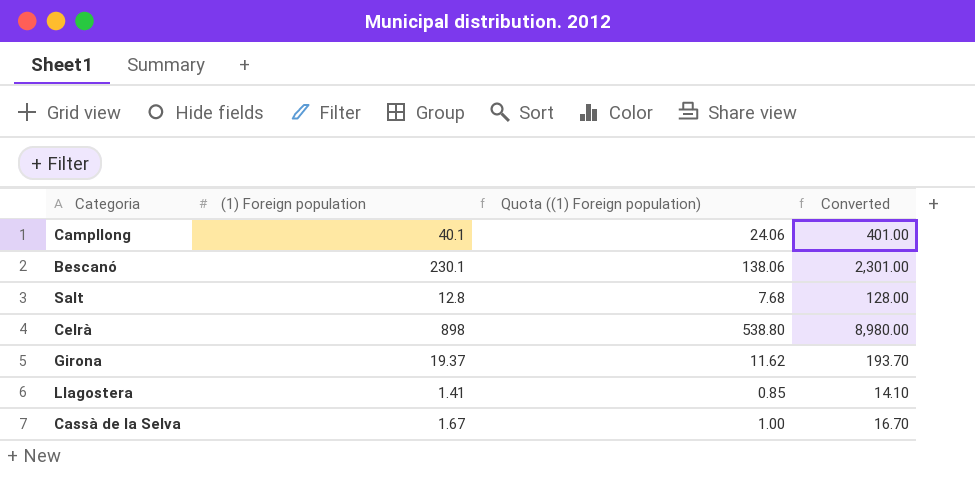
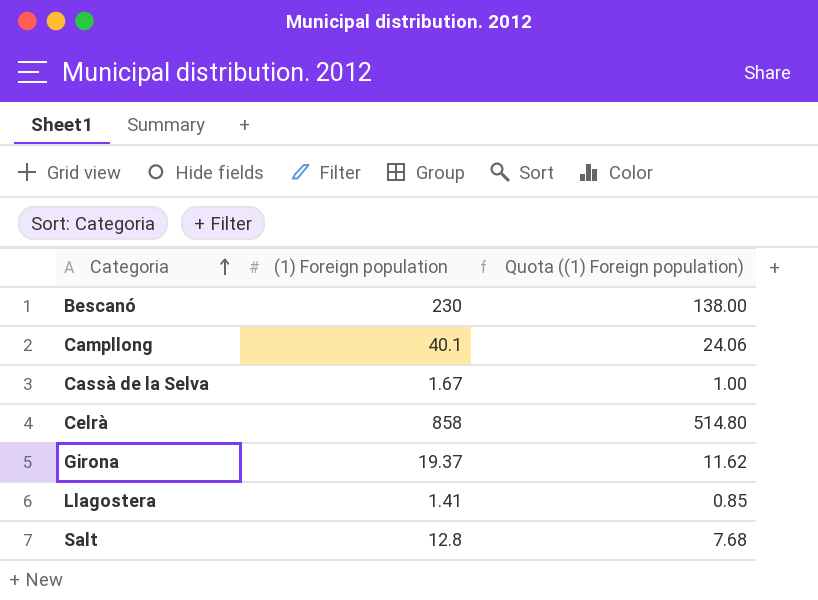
row order: none -> Categoria ascending
column Converted | formula: [(1) Foreign population] * 10 -> none
Bescanó | (1) Foreign population: 230.1 -> 230
Bescanó | Quota ((1) Foreign population): 138.06 -> 138.00
Celrà | (1) Foreign population: 898 -> 858
Celrà | Quota ((1) Foreign population): 538.80 -> 514.80

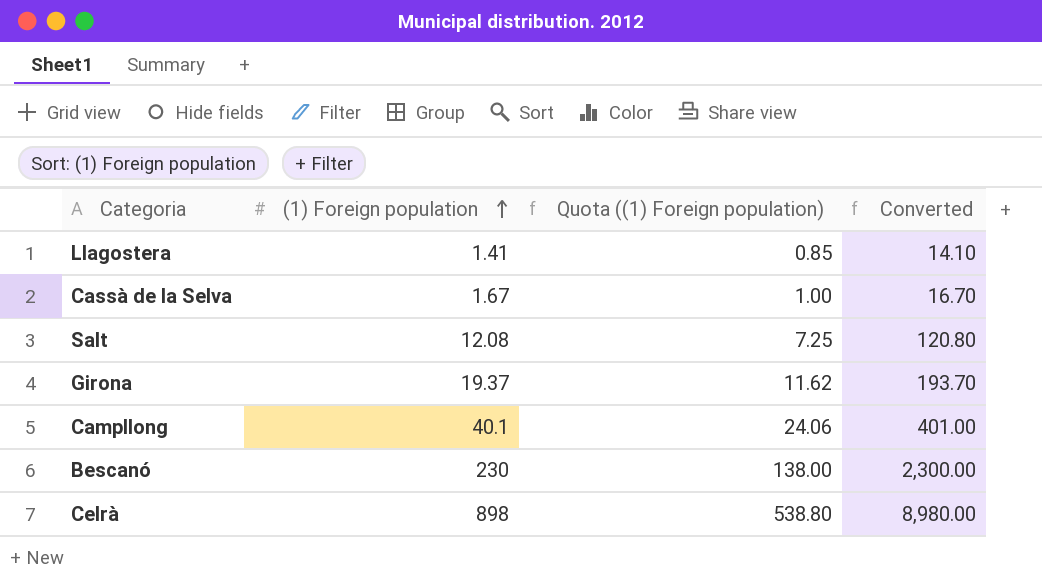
row order: Categoria ascending -> (1) Foreign population ascending
column Converted | formula: none -> [(1) Foreign population] * 10
Salt | (1) Foreign population: 12.8 -> 12.08
Salt | Quota ((1) Foreign population): 7.68 -> 7.25
Celrà | (1) Foreign population: 858 -> 898
Celrà | Quota ((1) Foreign population): 514.80 -> 538.80

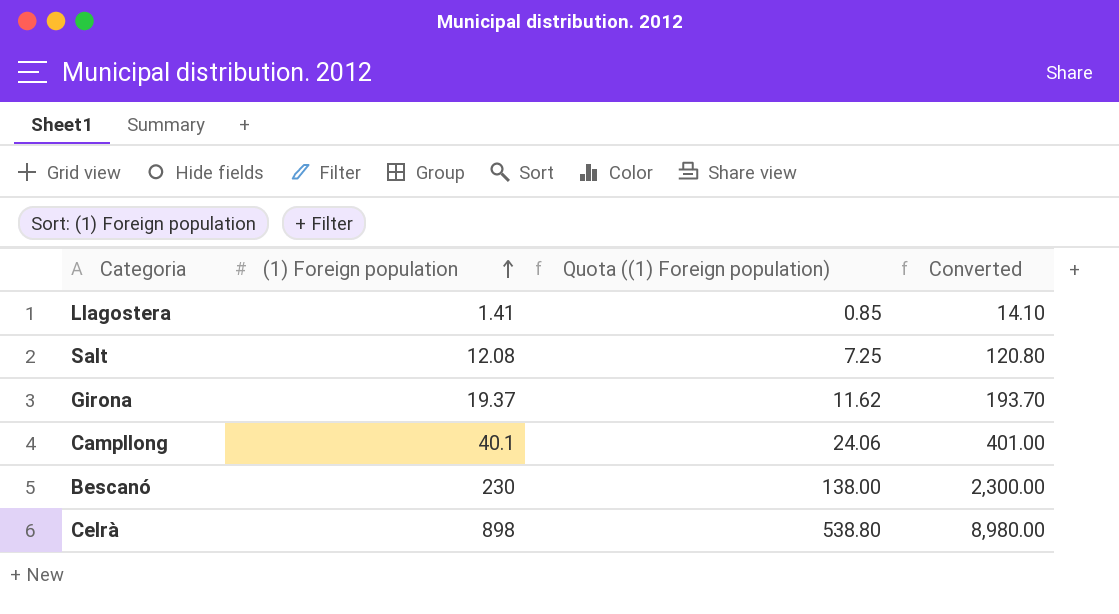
row Cassà de la Selva: 1.67 | 1.00 | 16.70 -> none

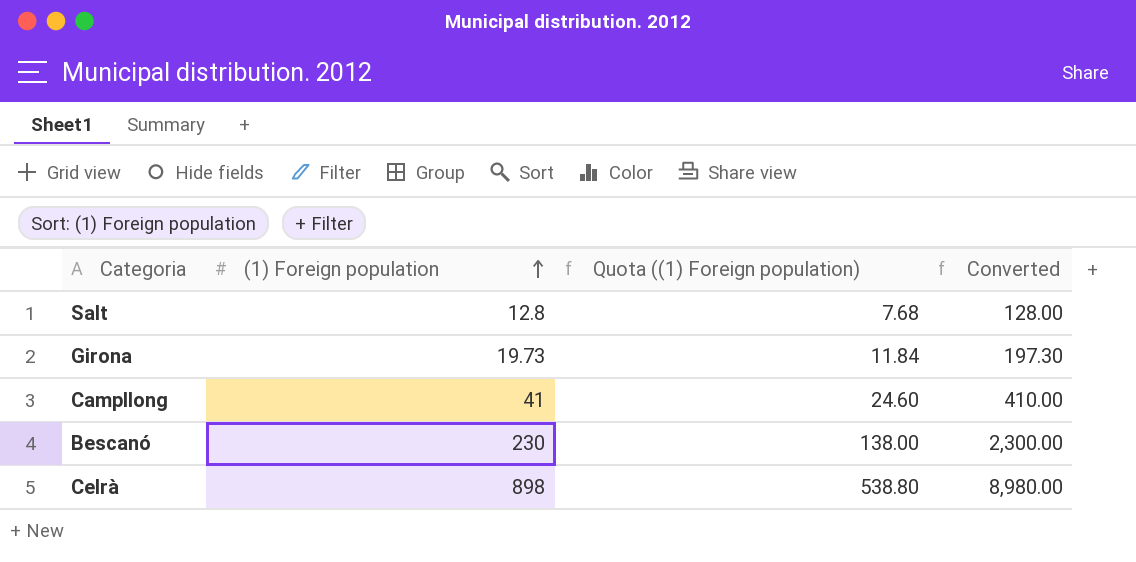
row Llagostera: 1.41 | 0.85 | 14.10 -> none
Salt | (1) Foreign population: 12.08 -> 12.8
Salt | Quota ((1) Foreign population): 7.25 -> 7.68
Salt | Converted: 120.80 -> 128.00
Girona | (1) Foreign population: 19.37 -> 19.73
Girona | Quota ((1) Foreign population): 11.62 -> 11.84
Girona | Converted: 193.70 -> 197.30
Campllong | (1) Foreign population: 40.1 -> 41
Campllong | Quota ((1) Foreign population): 24.06 -> 24.60
Campllong | Converted: 401.00 -> 410.00

